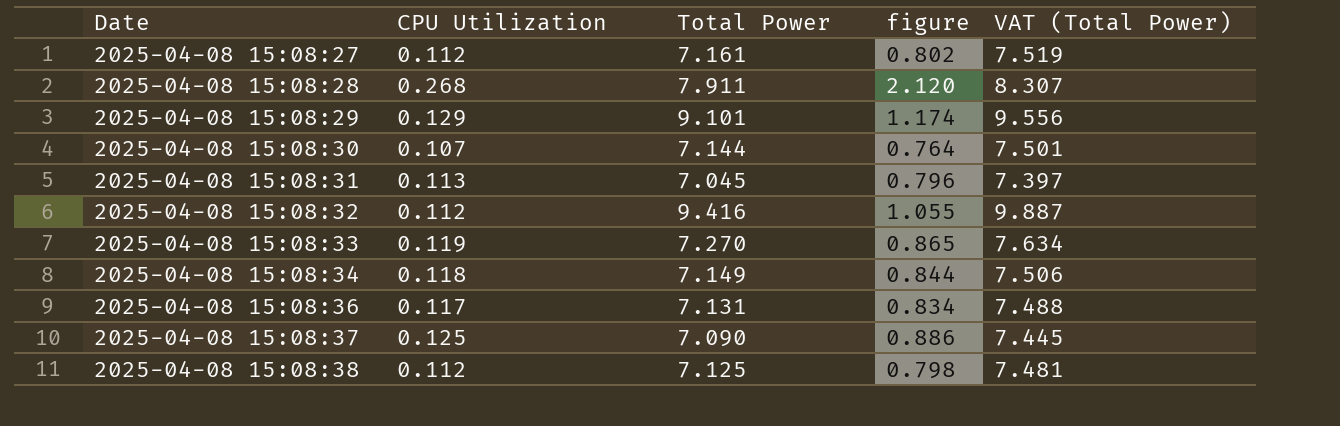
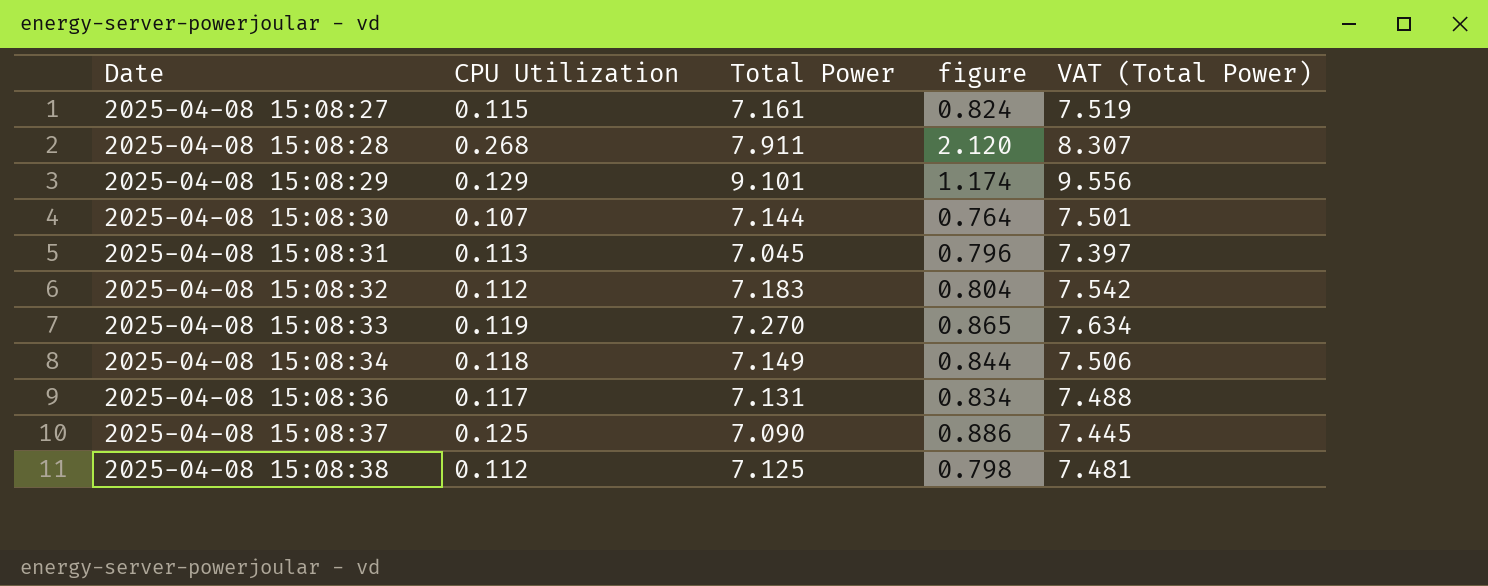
2025-04-08 15:08:27 | CPU Utilization: 0.112 -> 0.115
2025-04-08 15:08:27 | figure: 0.802 -> 0.824
2025-04-08 15:08:32 | Total Power: 9.416 -> 7.183
2025-04-08 15:08:32 | figure: 1.055 -> 0.804
2025-04-08 15:08:32 | VAT (Total Power): 9.887 -> 7.542

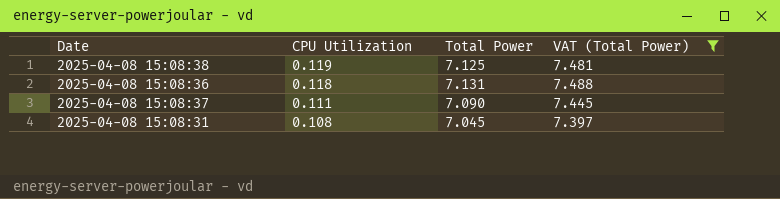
filter: none -> VAT (Total Power) <= 7.488
row order: Date ascending -> CPU Utilization descending
column figure | formula: [CPU Utilization] * [Total Power] -> none
2025-04-08 15:08:38 | CPU Utilization: 0.112 -> 0.119
2025-04-08 15:08:36 | CPU Utilization: 0.117 -> 0.118
2025-04-08 15:08:37 | CPU Utilization: 0.125 -> 0.111
2025-04-08 15:08:31 | CPU Utilization: 0.113 -> 0.108

